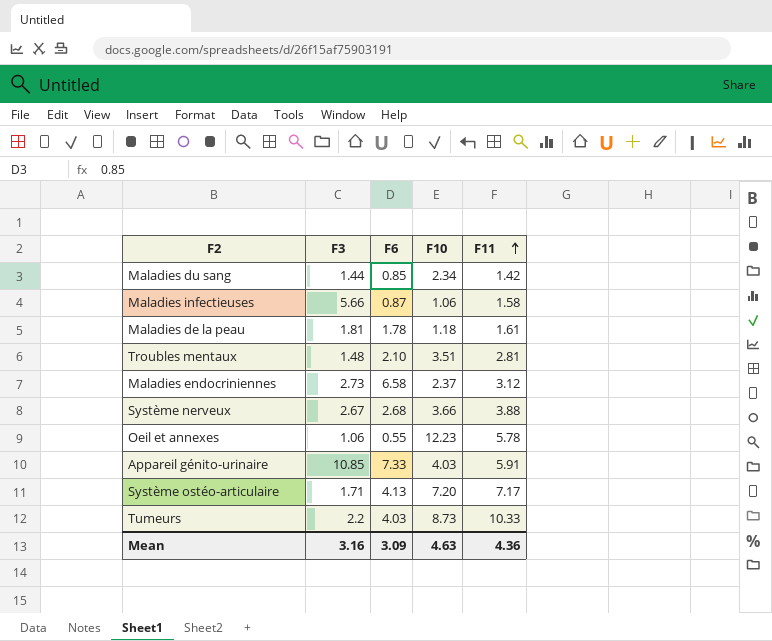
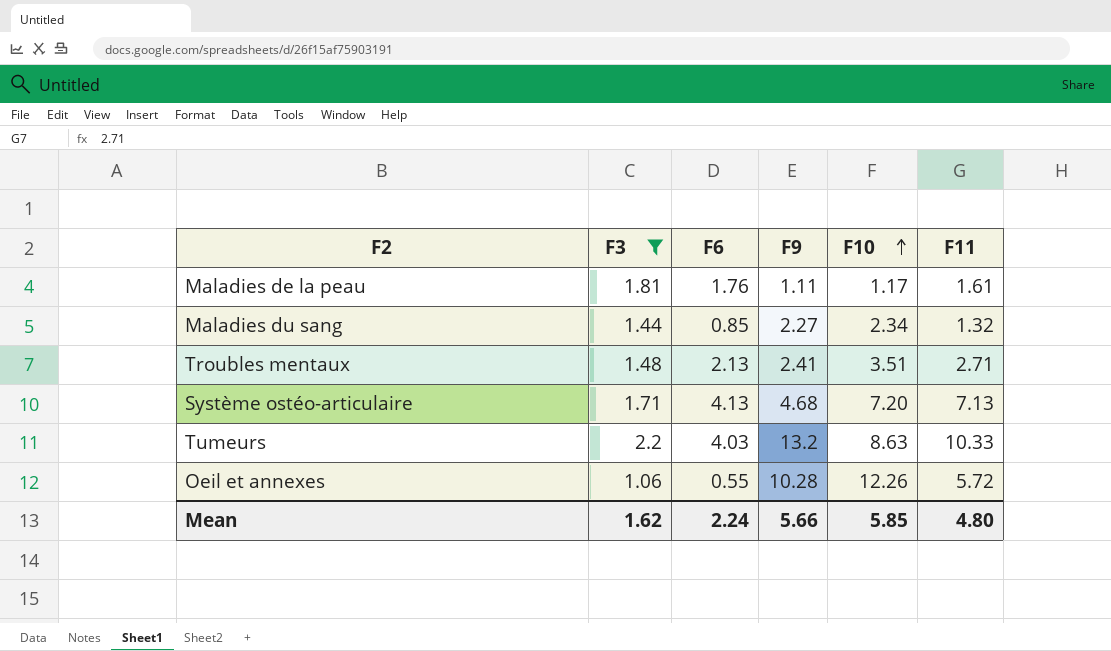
filter: none -> F3 <= 2.2
row order: F11 ascending -> F10 ascending
column F9 | position: none -> 4
Maladies de la peau | F6: 1.78 -> 1.76
Maladies de la peau | F10: 1.18 -> 1.17
Maladies du sang | F11: 1.42 -> 1.32
Troubles mentaux | F6: 2.10 -> 2.13
Troubles mentaux | F11: 2.81 -> 2.71
Système ostéo-articulaire | F11: 7.17 -> 7.13
Tumeurs | F10: 8.73 -> 8.63
Oeil et annexes | F10: 12.23 -> 12.26
Oeil et annexes | F11: 5.78 -> 5.72
Mean | F3: 3.16 -> 1.62
Mean | F6: 3.09 -> 2.24
Mean | F10: 4.63 -> 5.85
Mean | F11: 4.36 -> 4.80

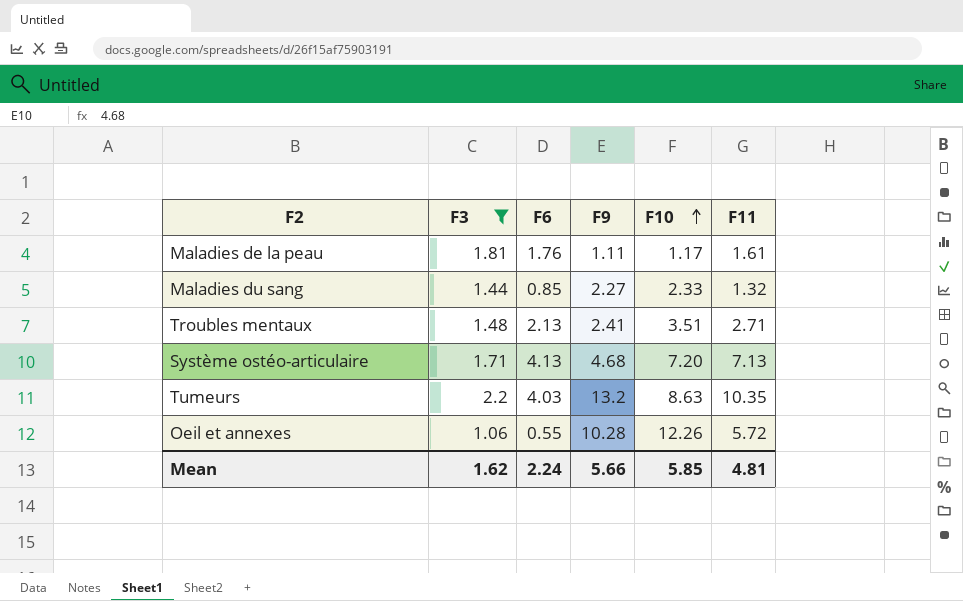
Maladies du sang | F10: 2.34 -> 2.33
Tumeurs | F11: 10.33 -> 10.35
Mean | F11: 4.80 -> 4.81

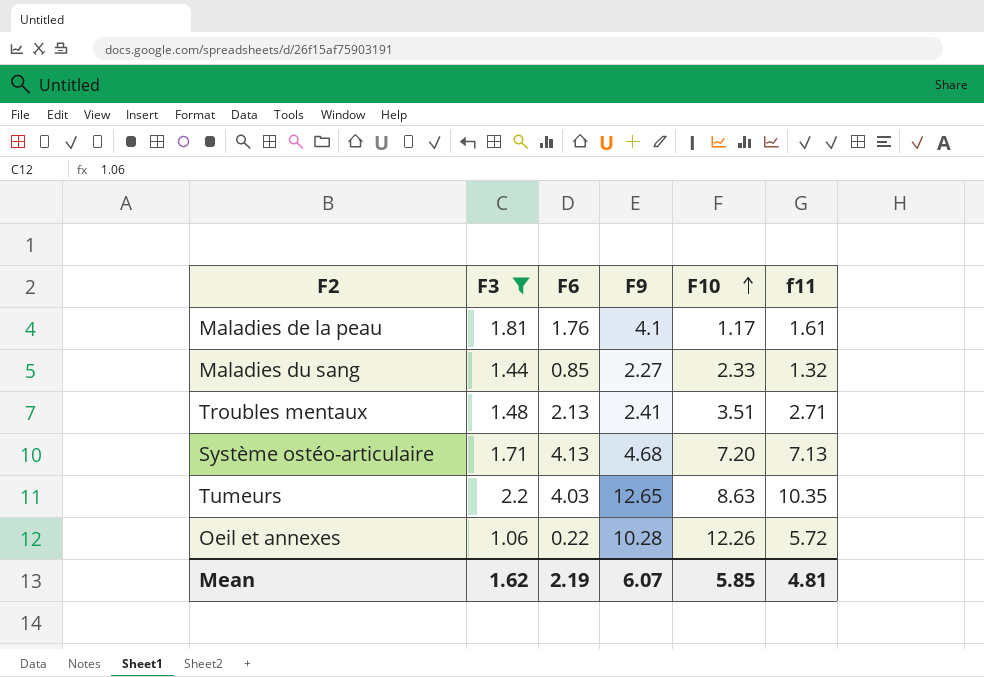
column name: F11 -> f11
Maladies de la peau | F9: 1.11 -> 4.1
Tumeurs | F9: 13.2 -> 12.65
Oeil et annexes | F6: 0.55 -> 0.22
Mean | F6: 2.24 -> 2.19
Mean | F9: 5.66 -> 6.07

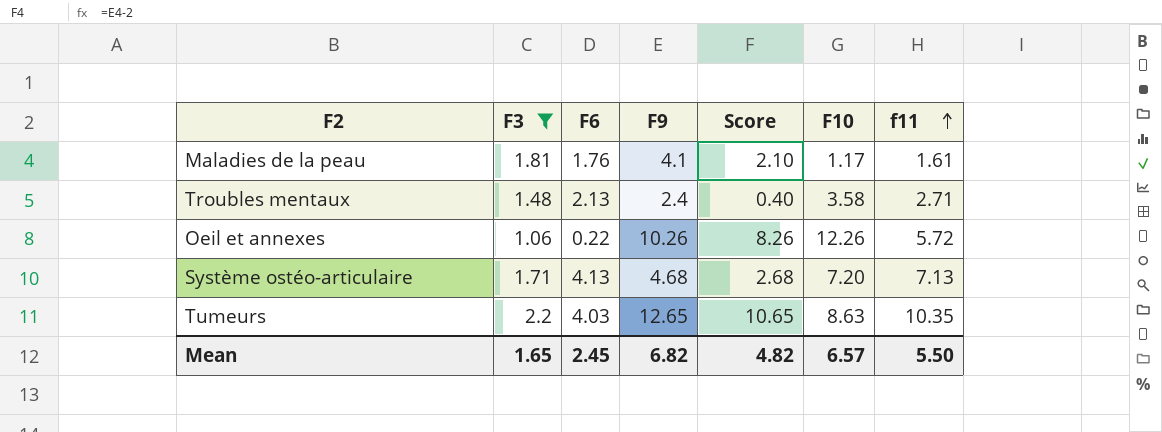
row order: F10 ascending -> f11 ascending
column Score | formula: none -> [F9] - 2
row Maladies du sang: 1.44 | 0.85 | 2.27 | 2.33 | 1.32 -> none
Troubles mentaux | F9: 2.41 -> 2.4
Troubles mentaux | F10: 3.51 -> 3.58
Oeil et annexes | F9: 10.28 -> 10.26
Mean | F3: 1.62 -> 1.65
Mean | F6: 2.19 -> 2.45
Mean | F9: 6.07 -> 6.82
Mean | F10: 5.85 -> 6.57
Mean | f11: 4.81 -> 5.50

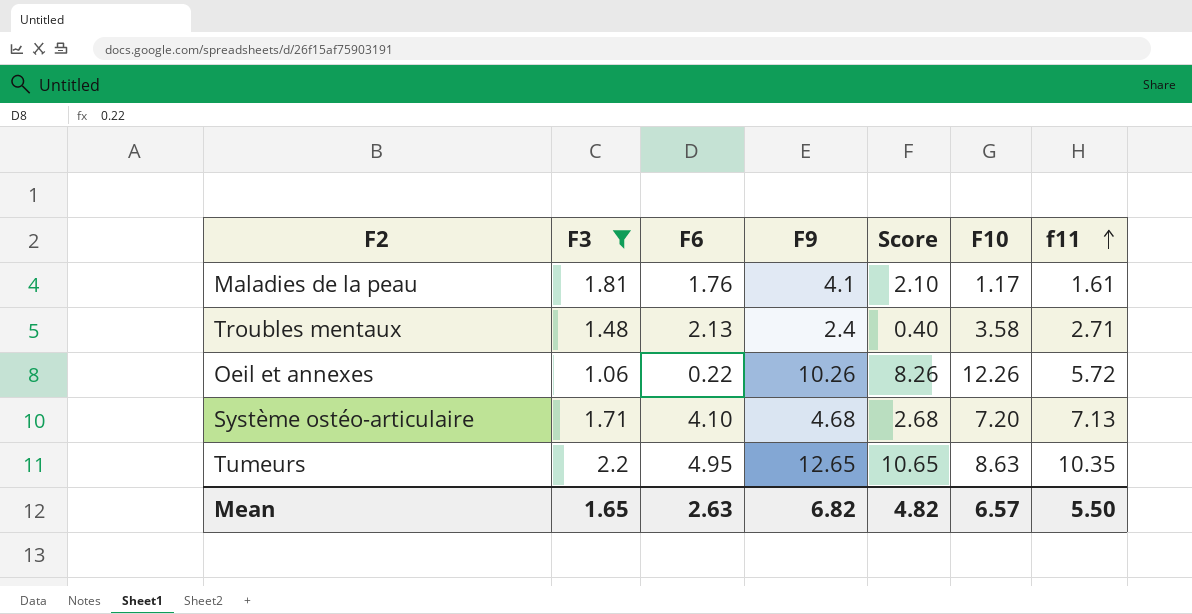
Système ostéo-articulaire | F6: 4.13 -> 4.10
Tumeurs | F6: 4.03 -> 4.95
Mean | F6: 2.45 -> 2.63

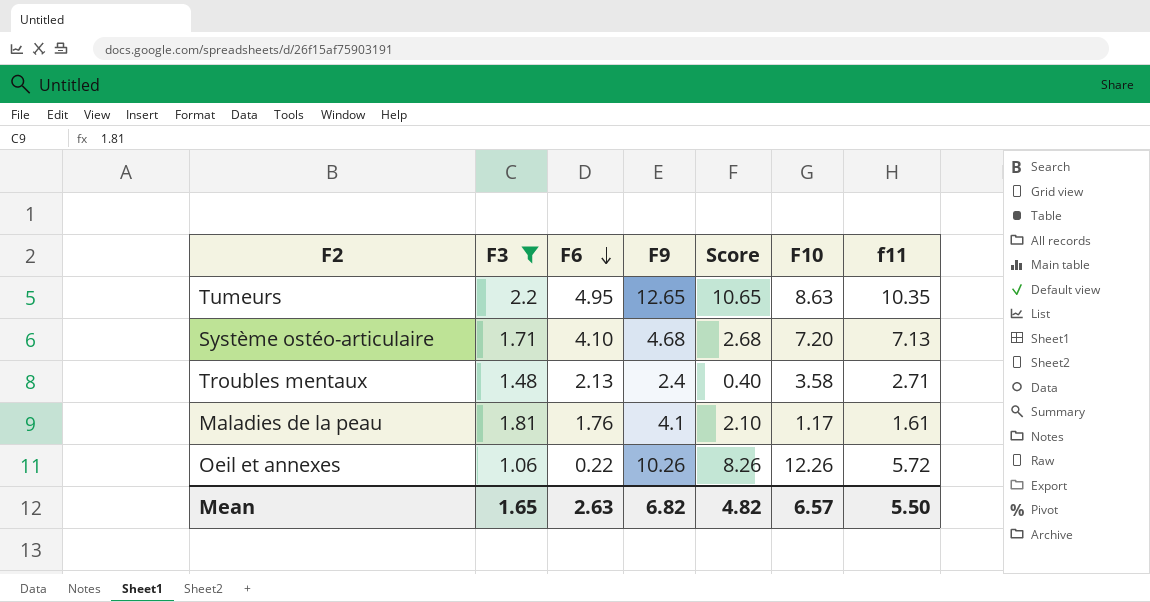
row order: f11 ascending -> F6 descending

